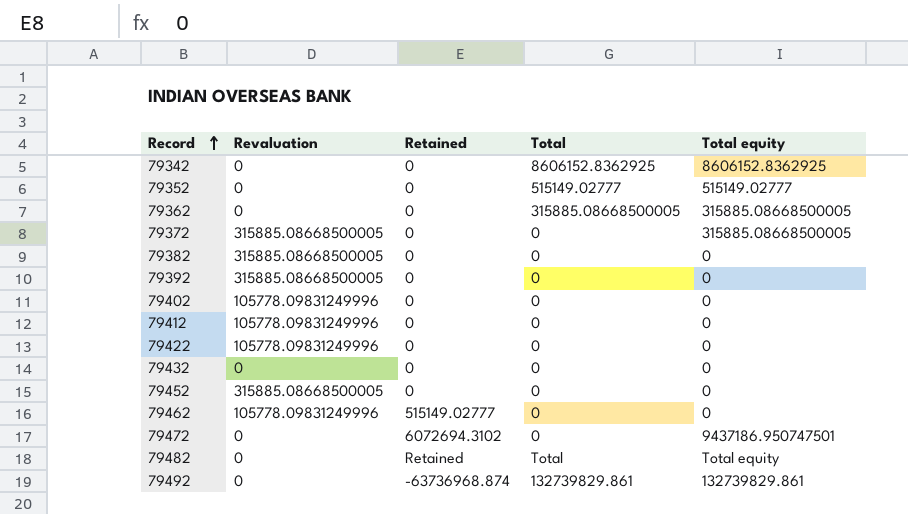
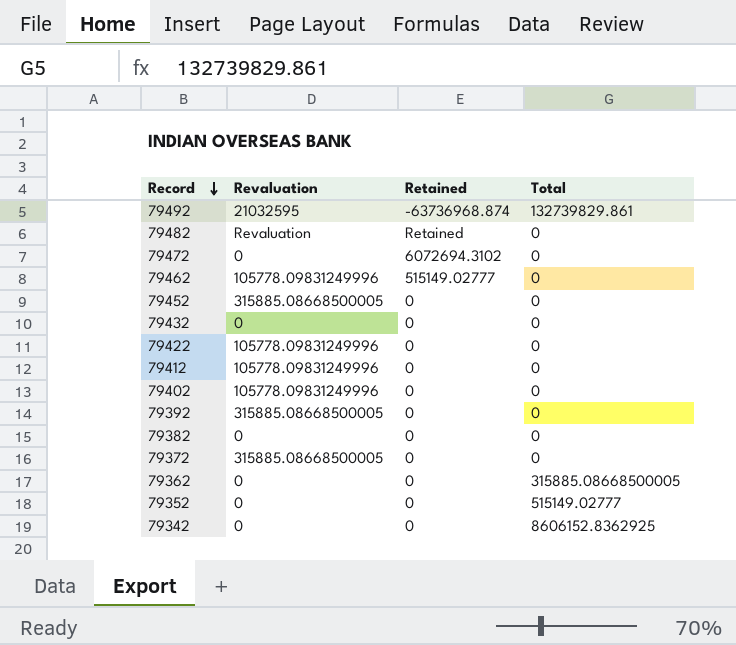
row order: Record ascending -> Record descending
column Total equity | position: 5 -> none
79492 | Revaluation: 0 -> 21032595
79482 | Revaluation: 0 -> Revaluation
79482 | Total: Total -> 0
79382 | Revaluation: 315885.08668500005 -> 0

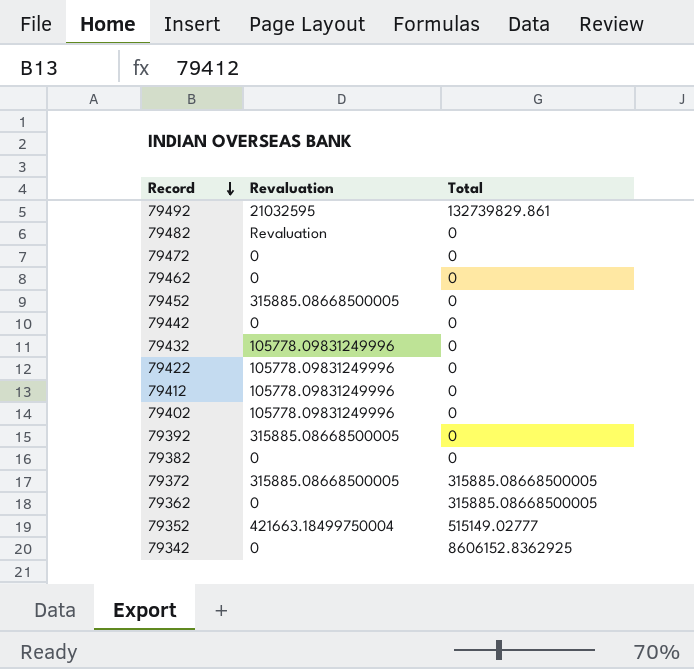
column Retained | position: 3 -> none
79462 | Revaluation: 105778.09831249996 -> 0
row 79442: none -> 0 | 0
79432 | Revaluation: 0 -> 105778.09831249996
79372 | Total: 0 -> 315885.08668500005
79352 | Revaluation: 0 -> 421663.18499750004

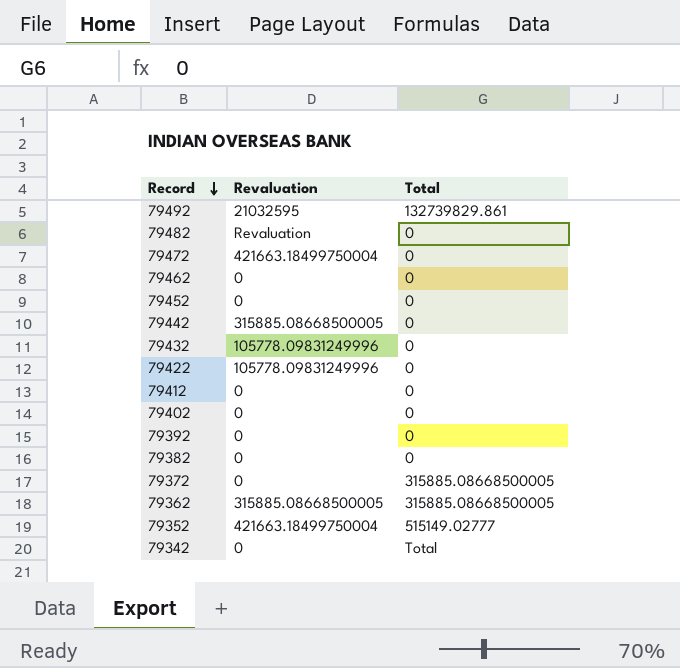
79472 | Revaluation: 0 -> 421663.18499750004
79452 | Revaluation: 315885.08668500005 -> 0
79442 | Revaluation: 0 -> 315885.08668500005
79412 | Revaluation: 105778.09831249996 -> 0
79402 | Revaluation: 105778.09831249996 -> 0
79392 | Revaluation: 315885.08668500005 -> 0
79372 | Revaluation: 315885.08668500005 -> 0
79362 | Revaluation: 0 -> 315885.08668500005
79342 | Total: 8606152.8362925 -> Total

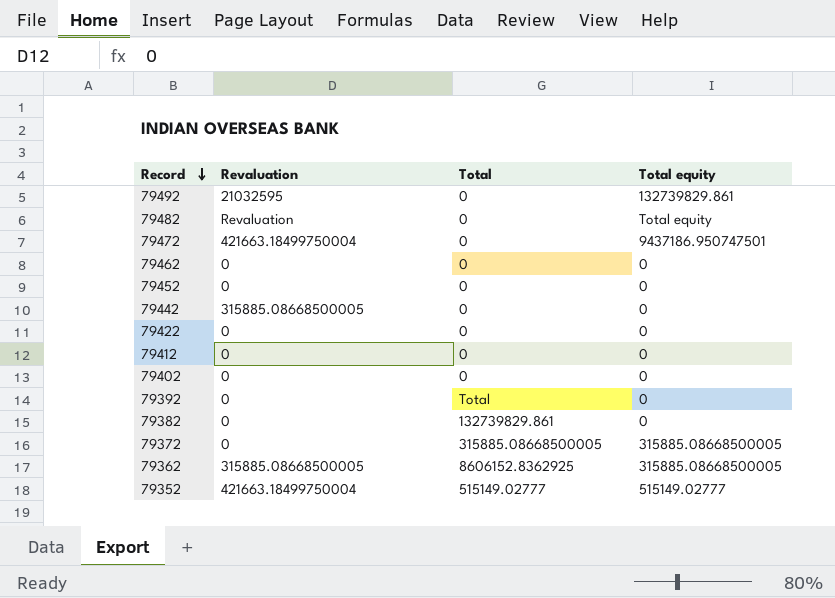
column Total equity | position: none -> 4
row 79432: 105778.09831249996 | 0 -> none
row 79342: 0 | Total -> none
79492 | Total: 132739829.861 -> 0
79422 | Revaluation: 105778.09831249996 -> 0
79392 | Total: 0 -> Total
79382 | Total: 0 -> 132739829.861
79362 | Total: 315885.08668500005 -> 8606152.8362925

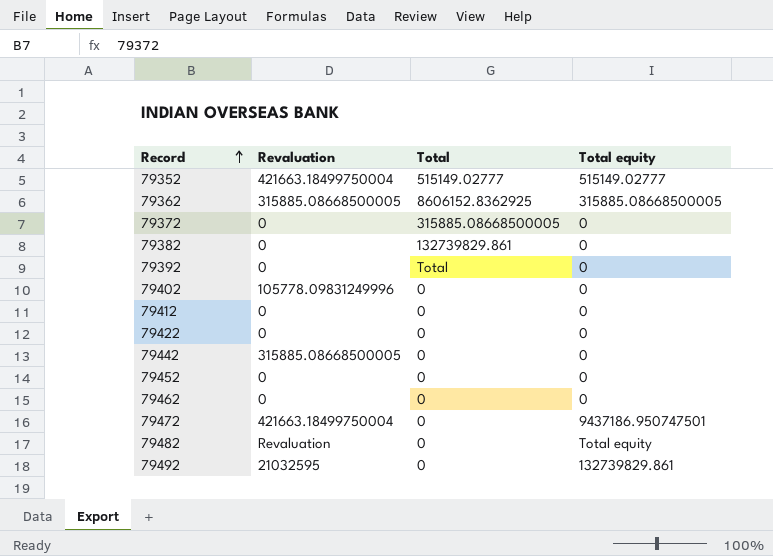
row order: Record descending -> Record ascending
79372 | Total equity: 315885.08668500005 -> 0
79402 | Revaluation: 0 -> 105778.09831249996

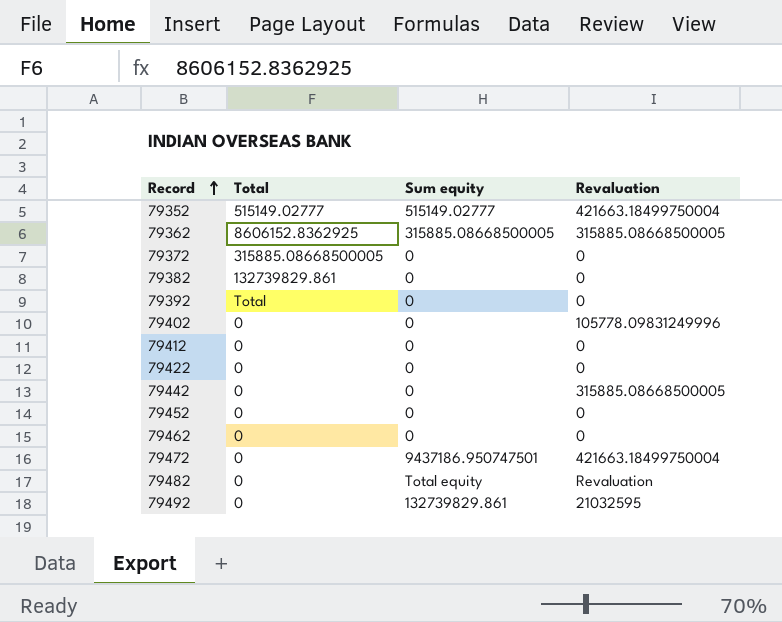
column name: Total equity -> Sum equity
column Revaluation | position: 2 -> 4

